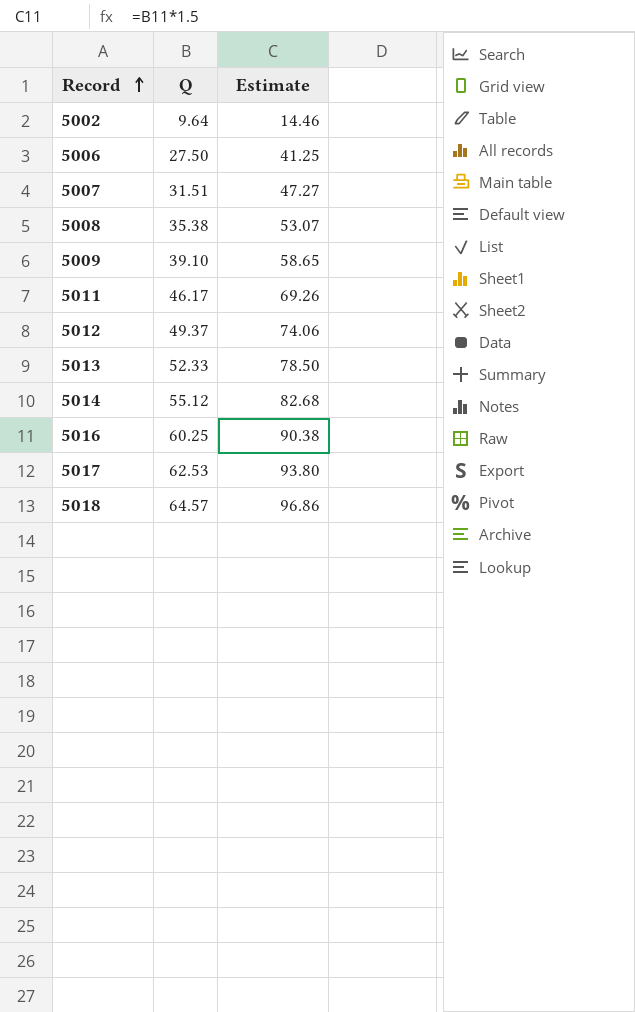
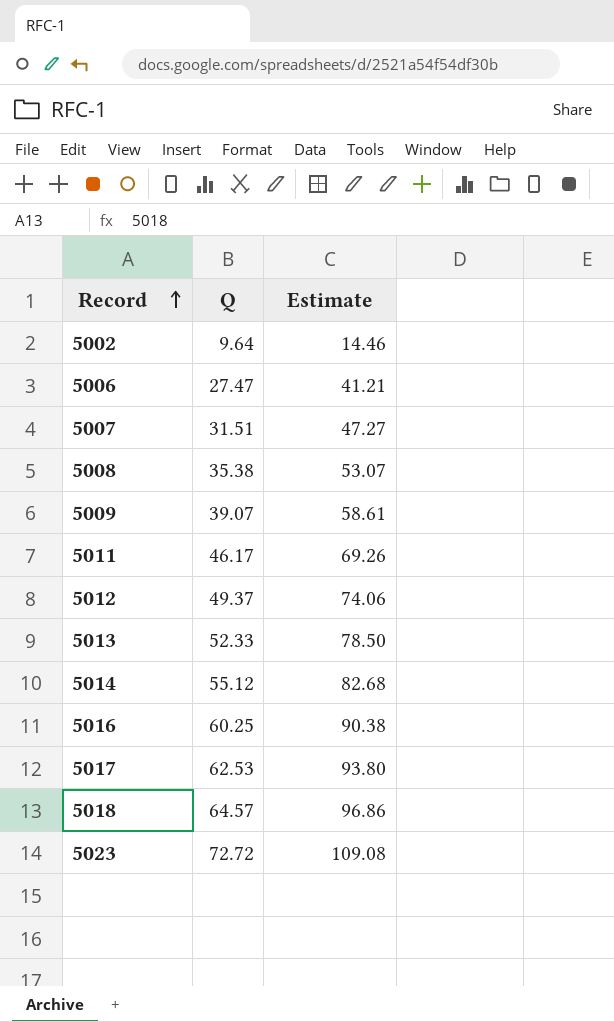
5006 | Q: 27.50 -> 27.47
5006 | Estimate: 41.25 -> 41.21
5009 | Q: 39.10 -> 39.07
5009 | Estimate: 58.65 -> 58.61
row 5023: none -> 72.72 | 109.08

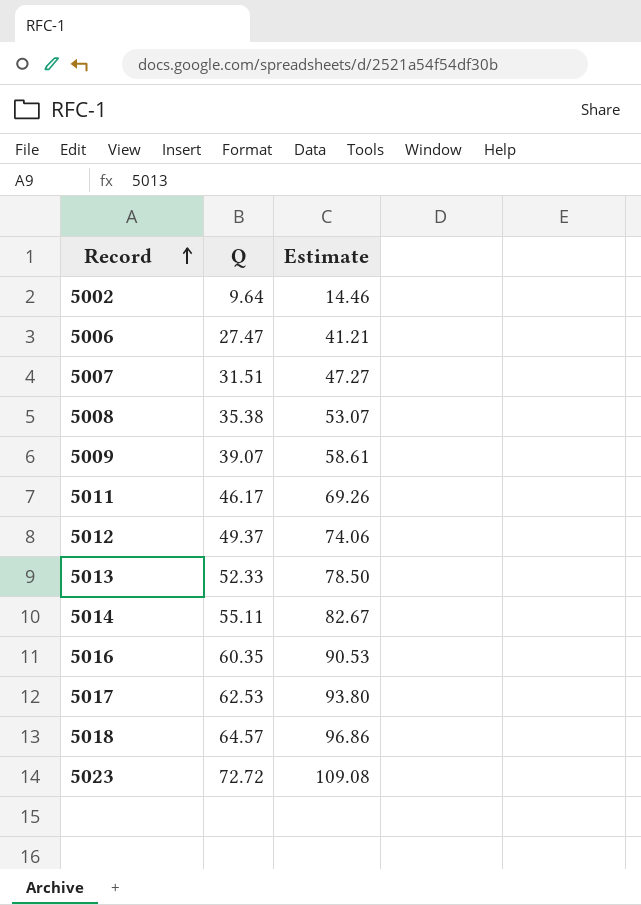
5014 | Q: 55.12 -> 55.11
5014 | Estimate: 82.68 -> 82.67
5016 | Q: 60.25 -> 60.35
5016 | Estimate: 90.38 -> 90.53

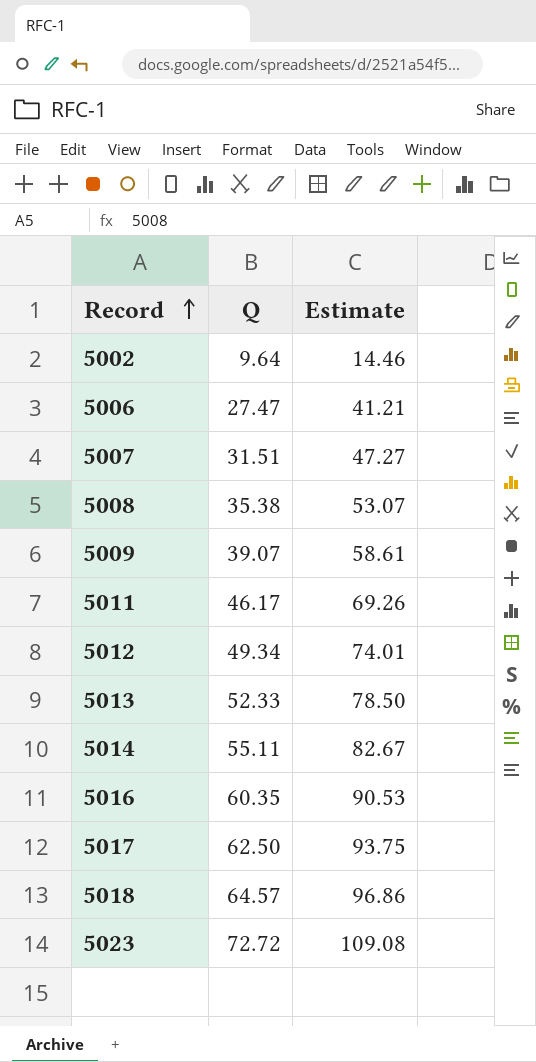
5012 | Q: 49.37 -> 49.34
5012 | Estimate: 74.06 -> 74.01
5017 | Q: 62.53 -> 62.50
5017 | Estimate: 93.80 -> 93.75

